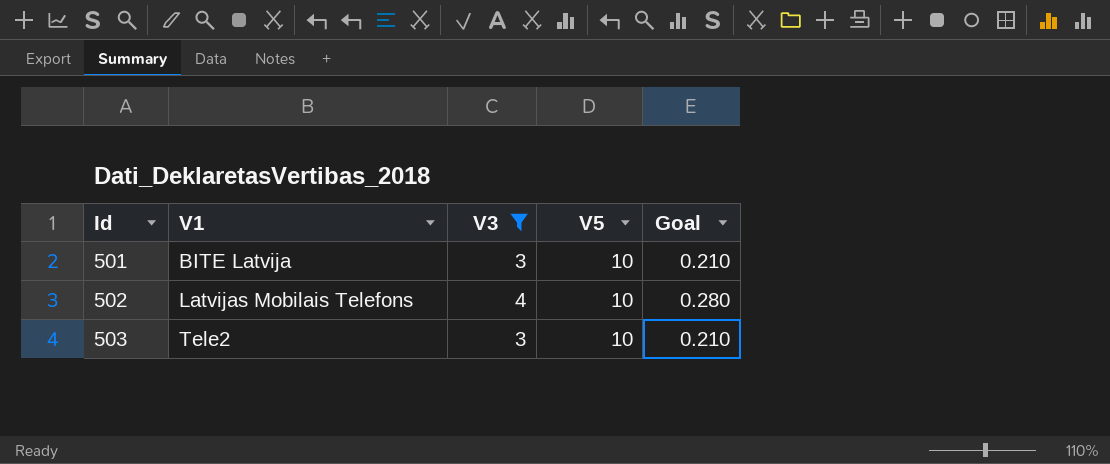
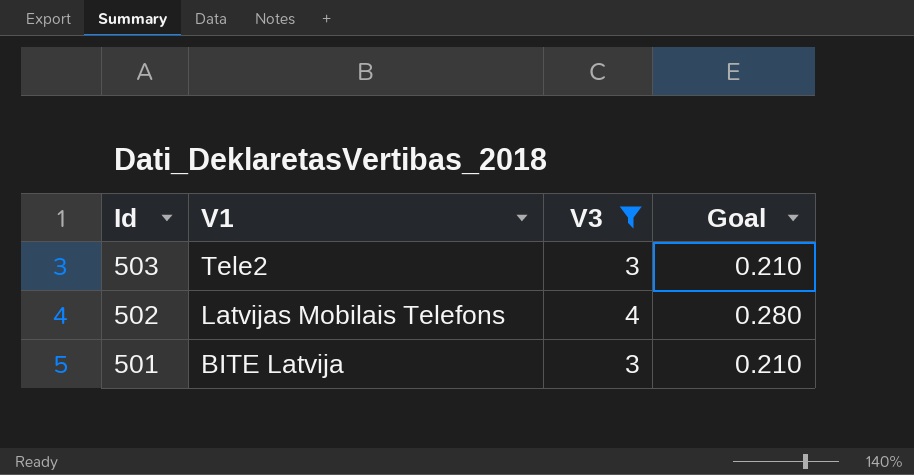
row order: Id ascending -> Id descending
column V5 | position: 4 -> none

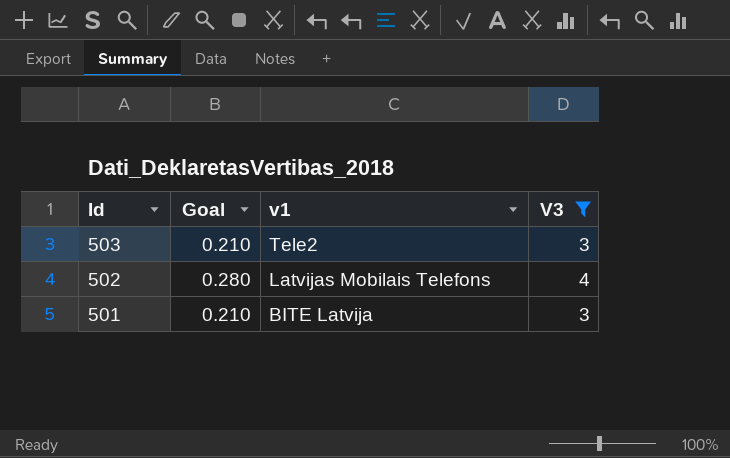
column Goal | position: 4 -> 2
column name: V1 -> v1

